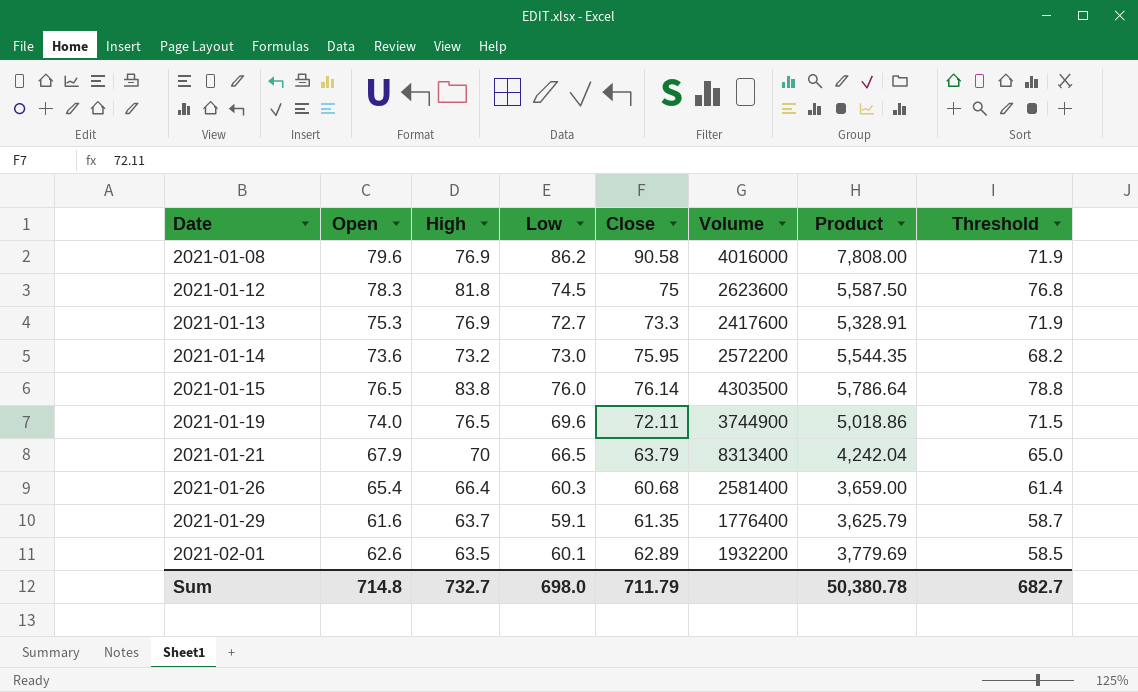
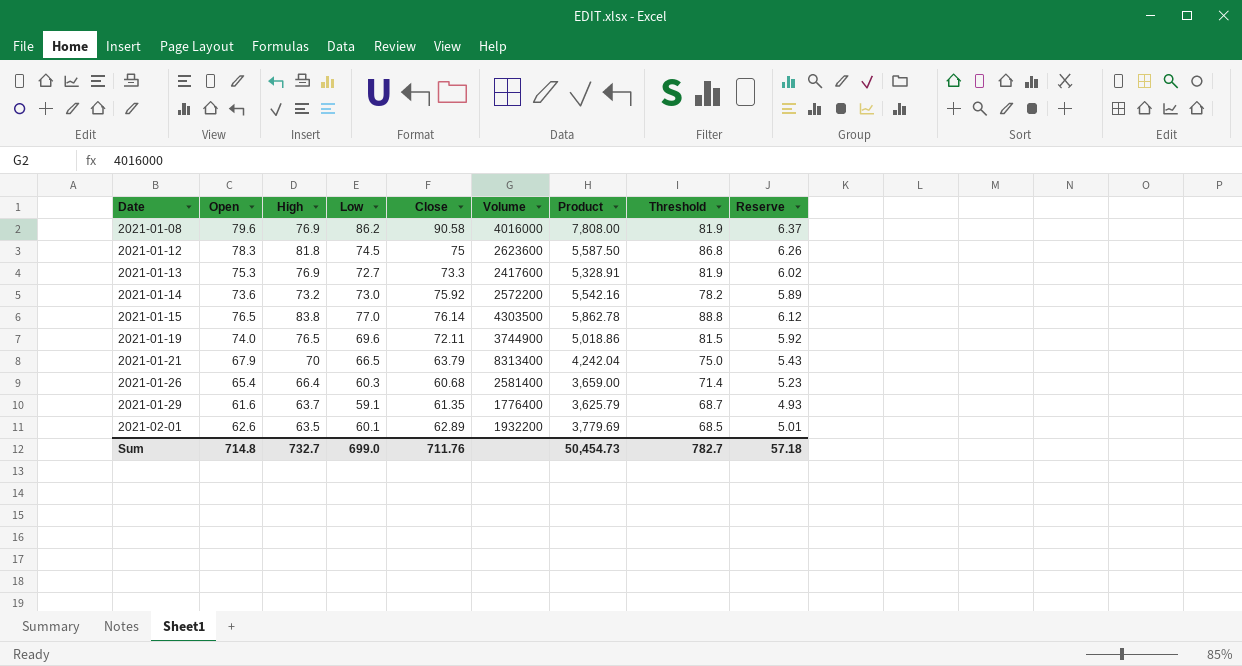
column Threshold | formula: [High] - 5 -> [High] + 5
column Reserve | formula: none -> [Open] * 0.08
2021-01-14 | Close: 75.95 -> 75.92
2021-01-14 | Product: 5,544.35 -> 5,542.16
2021-01-15 | Low: 76.0 -> 77.0
2021-01-15 | Product: 5,786.64 -> 5,862.78
Sum | Low: 698.0 -> 699.0
Sum | Close: 711.79 -> 711.76
Sum | Product: 50,380.78 -> 50,454.73
Sum | Threshold: 682.7 -> 782.7

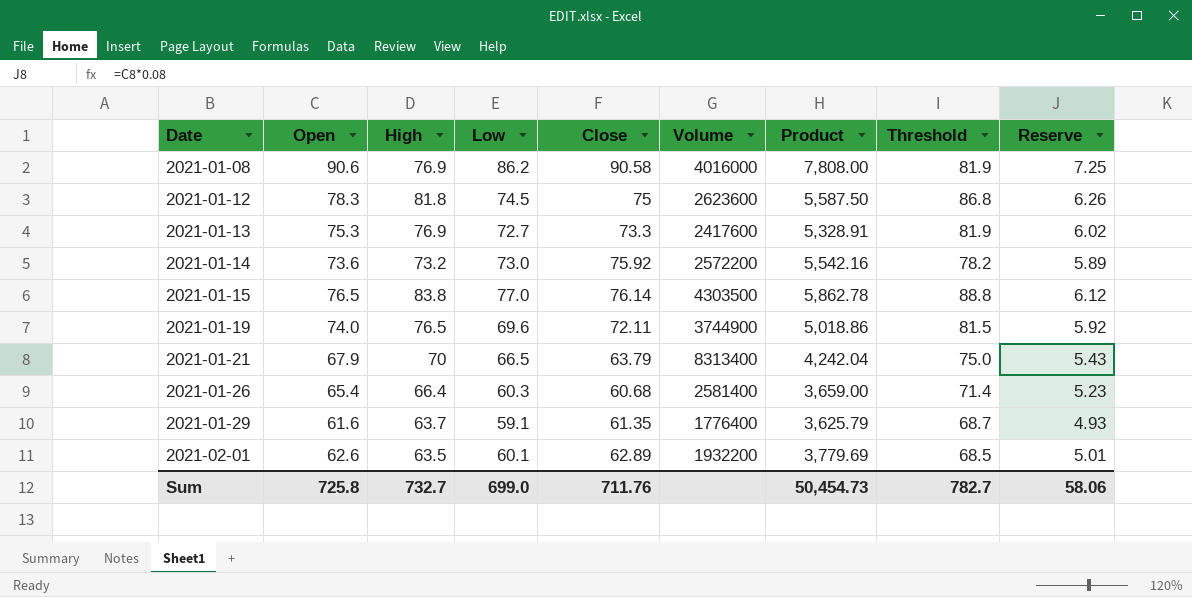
2021-01-08 | Open: 79.6 -> 90.6
2021-01-08 | Reserve: 6.37 -> 7.25
Sum | Open: 714.8 -> 725.8
Sum | Reserve: 57.18 -> 58.06

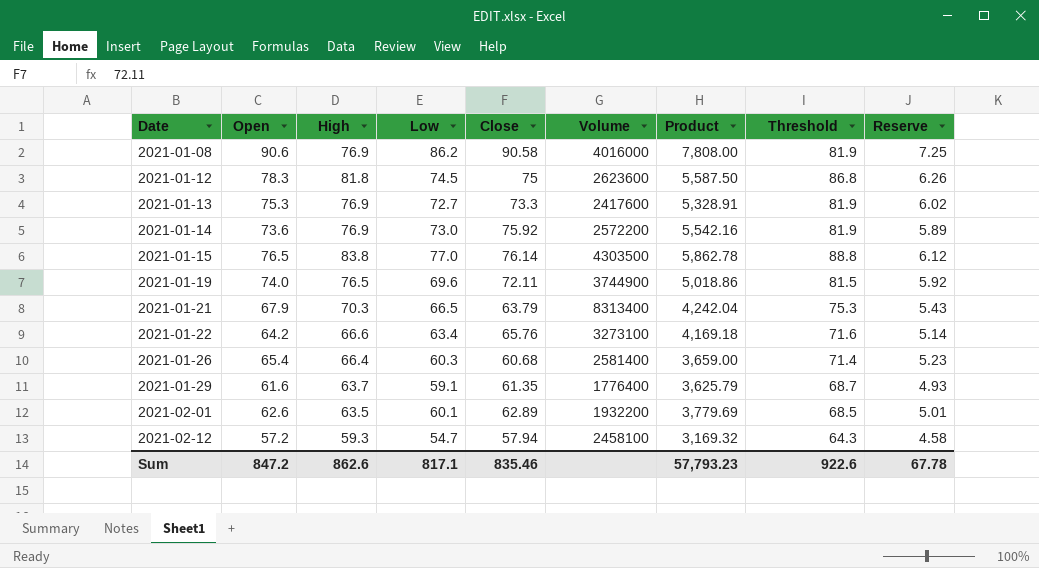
2021-01-14 | High: 73.2 -> 76.9
2021-01-14 | Threshold: 78.2 -> 81.9
2021-01-21 | High: 70 -> 70.3
2021-01-21 | Threshold: 75.0 -> 75.3
row 2021-01-22: none -> 64.2 | 66.6 | 63.4 | 65.76 | 3273100 | 4,169.18 | 71.6 | 5.14
row 2021-02-12: none -> 57.2 | 59.3 | 54.7 | 57.94 | 2458100 | 3,169.32 | 64.3 | 4.58
Sum | Open: 725.8 -> 847.2
Sum | High: 732.7 -> 862.6
Sum | Low: 699.0 -> 817.1
Sum | Close: 711.76 -> 835.46
Sum | Product: 50,454.73 -> 57,793.23
Sum | Threshold: 782.7 -> 922.6
Sum | Reserve: 58.06 -> 67.78

